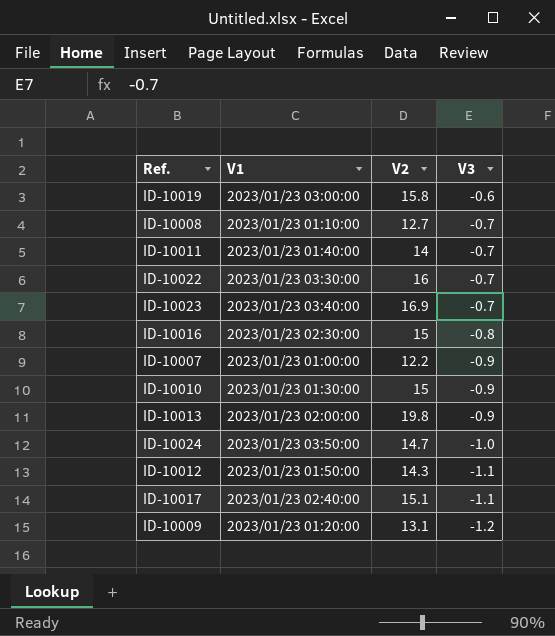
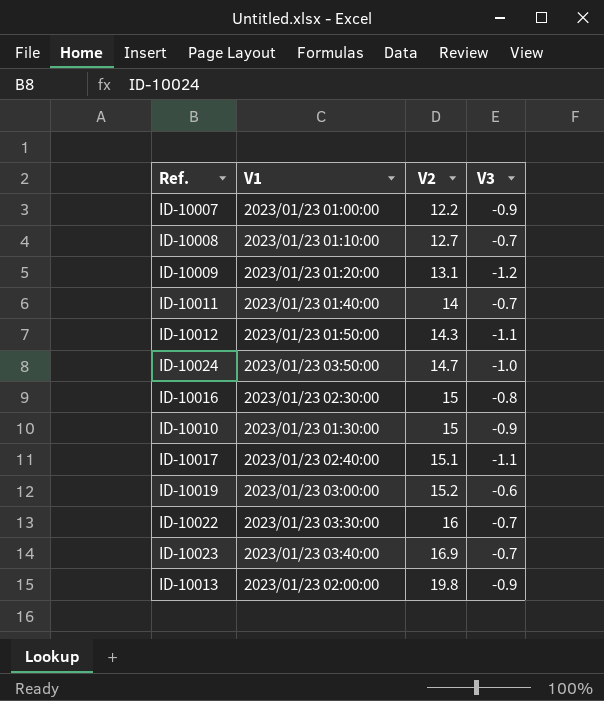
row order: V3 descending -> V2 ascending
ID-10019 | V2: 15.8 -> 15.2

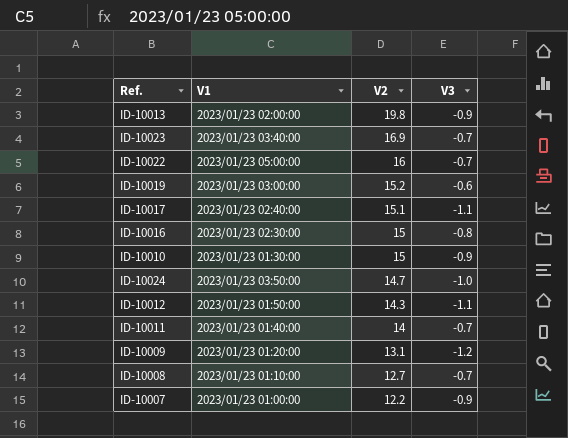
row order: V2 ascending -> V2 descending
ID-10022 | V1: 2023/01/23 03:30:00 -> 2023/01/23 05:00:00

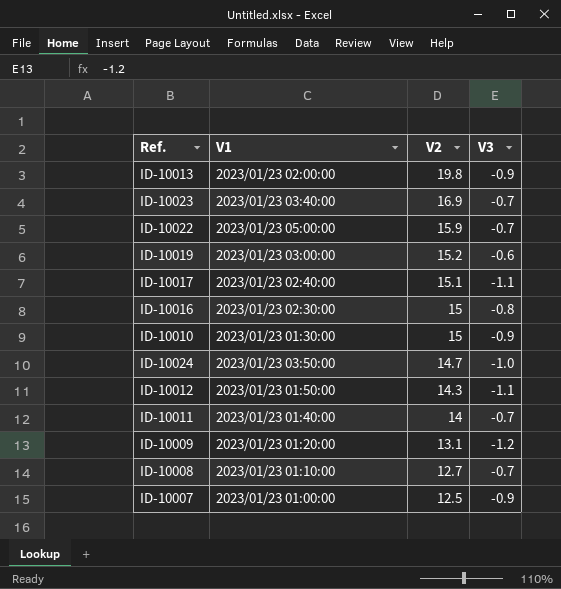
ID-10022 | V2: 16 -> 15.9
ID-10007 | V2: 12.2 -> 12.5

